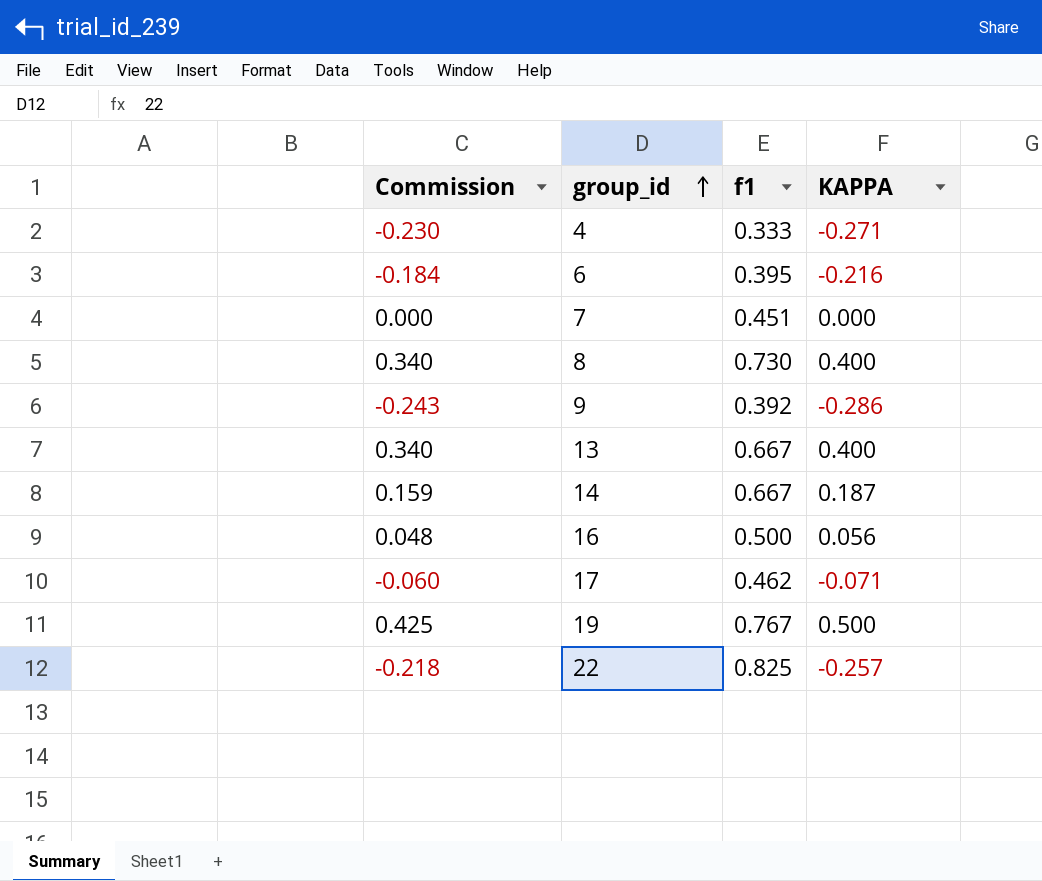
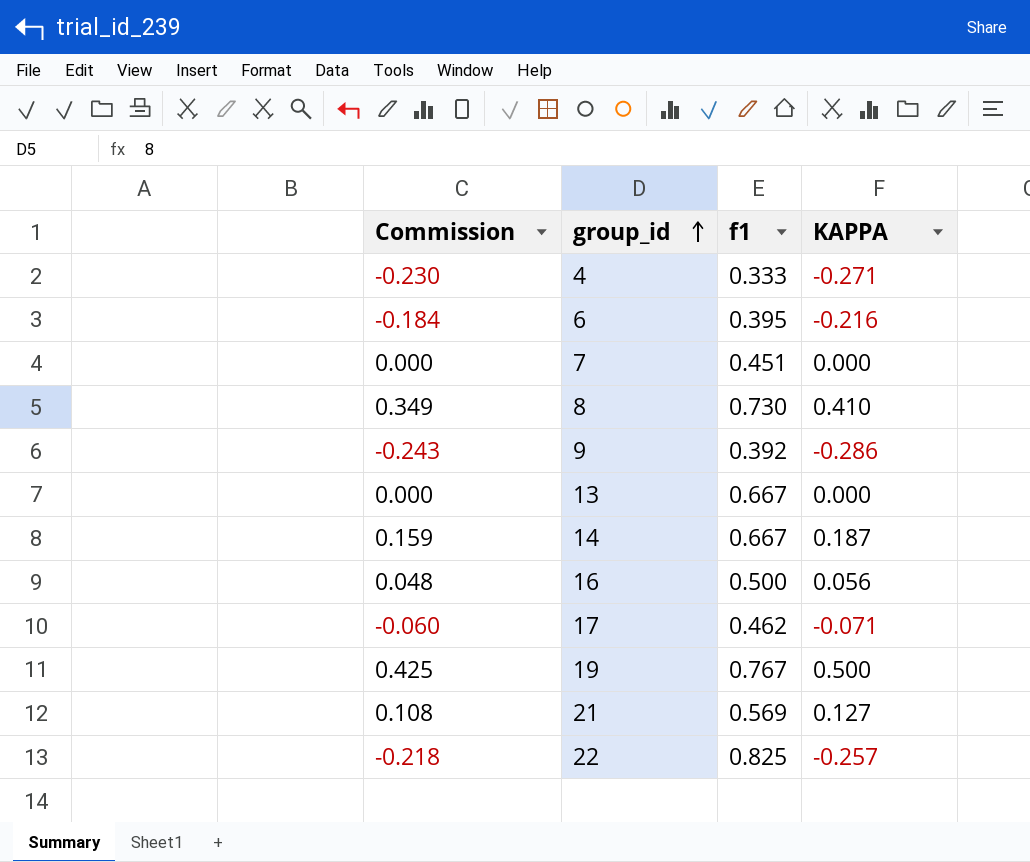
8 | Commission: 0.340 -> 0.349
8 | KAPPA: 0.400 -> 0.410
13 | Commission: 0.340 -> 0.000
13 | KAPPA: 0.400 -> 0.000
row 21: none -> 0.108 | 0.569 | 0.127

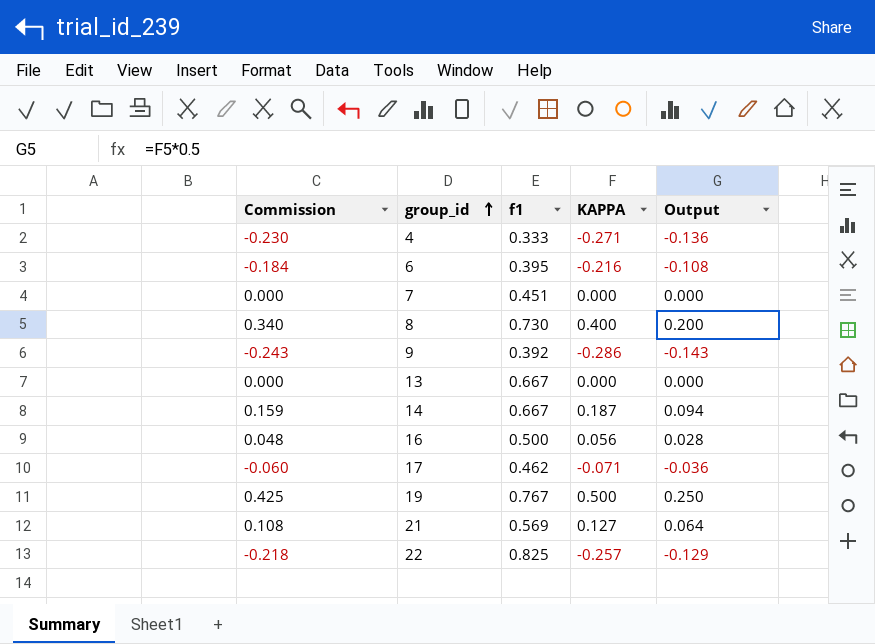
column Output | formula: none -> [KAPPA] * 0.5
8 | Commission: 0.349 -> 0.340
8 | KAPPA: 0.410 -> 0.400

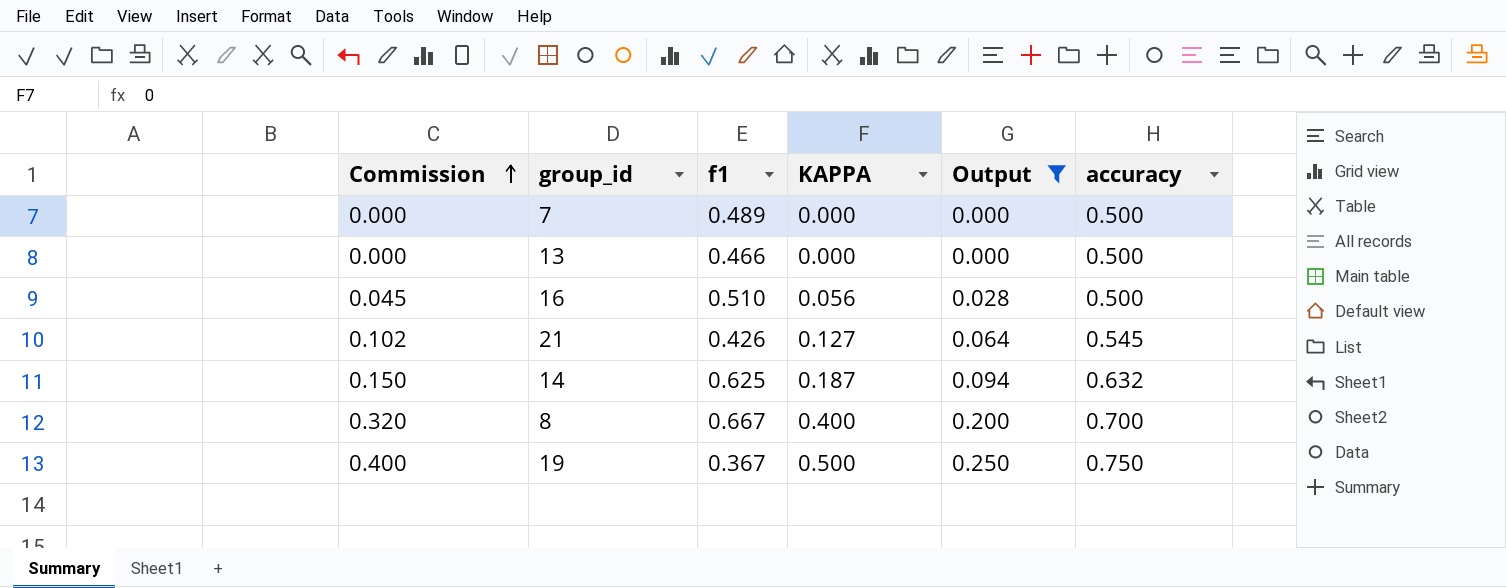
filter: none -> Output >= 0.000
row order: group_id ascending -> Commission ascending
column Commission | formula: [KAPPA] * 0.85 -> [KAPPA] * 0.8
column accuracy | position: none -> 6
7 | f1: 0.451 -> 0.489
13 | f1: 0.667 -> 0.466
16 | f1: 0.500 -> 0.510
21 | f1: 0.569 -> 0.426
14 | f1: 0.667 -> 0.625
8 | f1: 0.730 -> 0.667
19 | f1: 0.767 -> 0.367

